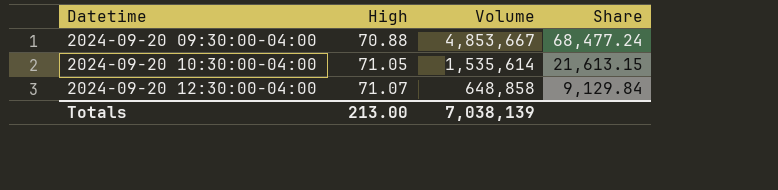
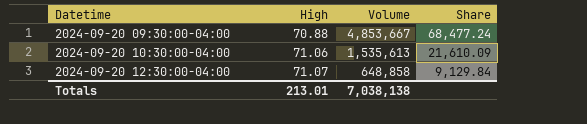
2024-09-20 10:30:00-04:00 | High: 71.05 -> 71.06
2024-09-20 10:30:00-04:00 | Volume: 1,535,614 -> 1,535,613
2024-09-20 10:30:00-04:00 | Share: 21,613.15 -> 21,610.09
Totals | High: 213.00 -> 213.01
Totals | Volume: 7,038,139 -> 7,038,138

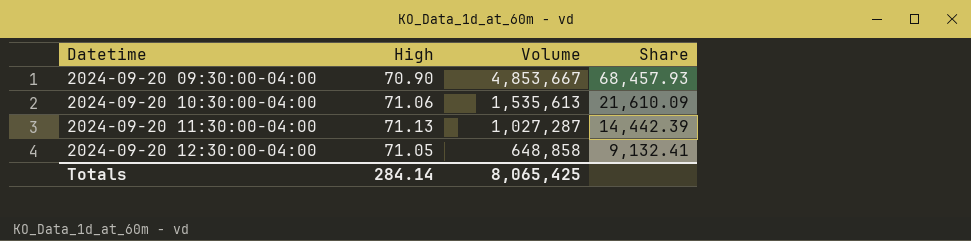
2024-09-20 09:30:00-04:00 | High: 70.88 -> 70.90
2024-09-20 09:30:00-04:00 | Share: 68,477.24 -> 68,457.93
row 2024-09-20 11:30:00-04:00: none -> 71.13 | 1,027,287 | 14,442.39
2024-09-20 12:30:00-04:00 | High: 71.07 -> 71.05
2024-09-20 12:30:00-04:00 | Share: 9,129.84 -> 9,132.41
Totals | High: 213.01 -> 284.14
Totals | Volume: 7,038,138 -> 8,065,425

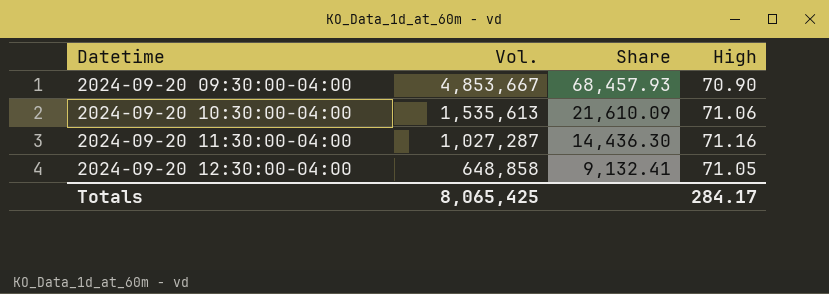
column name: Volume -> Vol.
column High | position: 2 -> 4
2024-09-20 11:30:00-04:00 | Share: 14,442.39 -> 14,436.30
2024-09-20 11:30:00-04:00 | High: 71.13 -> 71.16
Totals | High: 284.14 -> 284.17

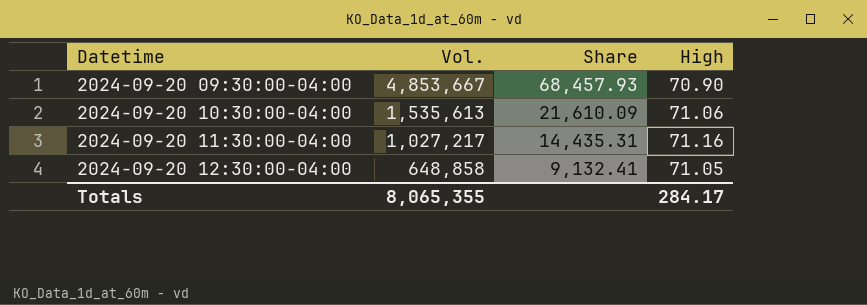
2024-09-20 11:30:00-04:00 | Vol.: 1,027,287 -> 1,027,217
2024-09-20 11:30:00-04:00 | Share: 14,436.30 -> 14,435.31
Totals | Vol.: 8,065,425 -> 8,065,355

